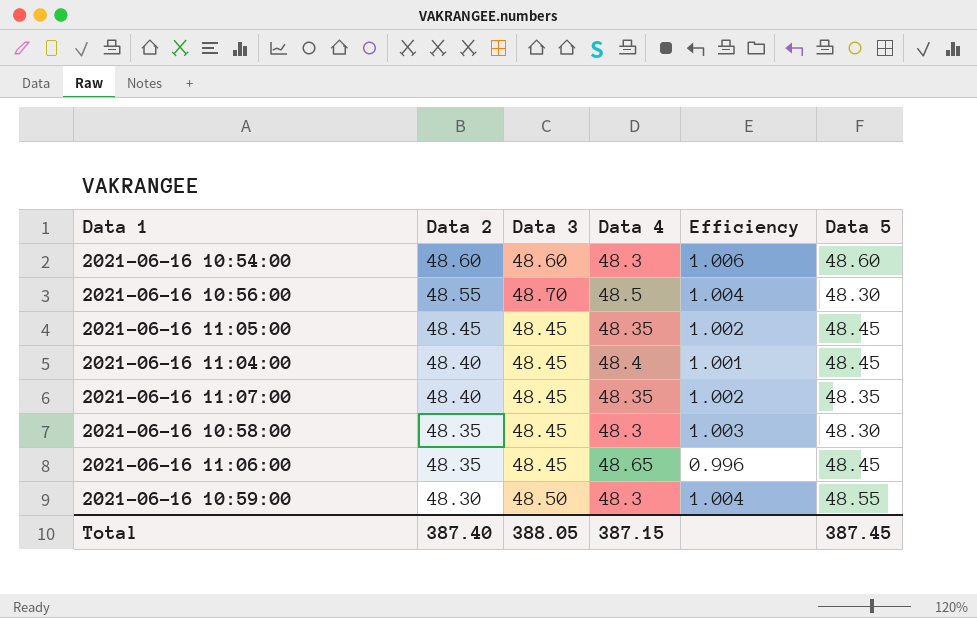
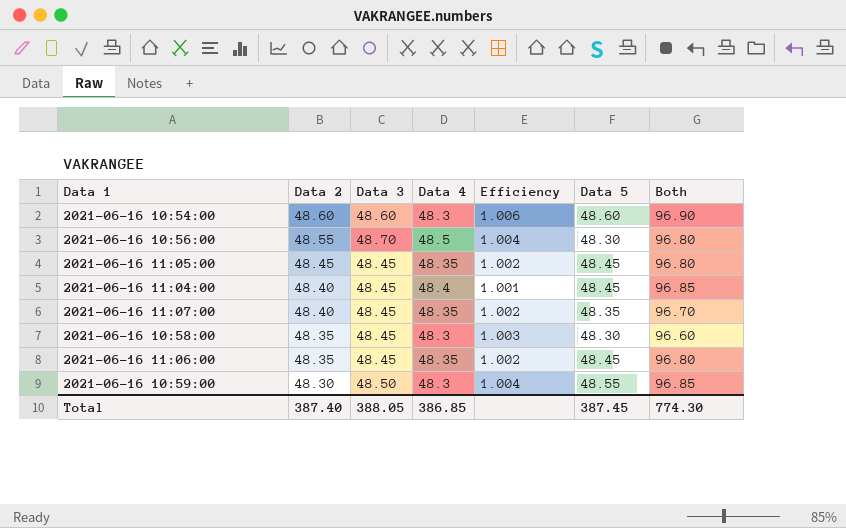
column Both | formula: none -> [Data 4] + [Data 5]
2021-06-16 11:06:00 | Data 4: 48.65 -> 48.35
2021-06-16 11:06:00 | Efficiency: 0.996 -> 1.002
Total | Data 4: 387.15 -> 386.85

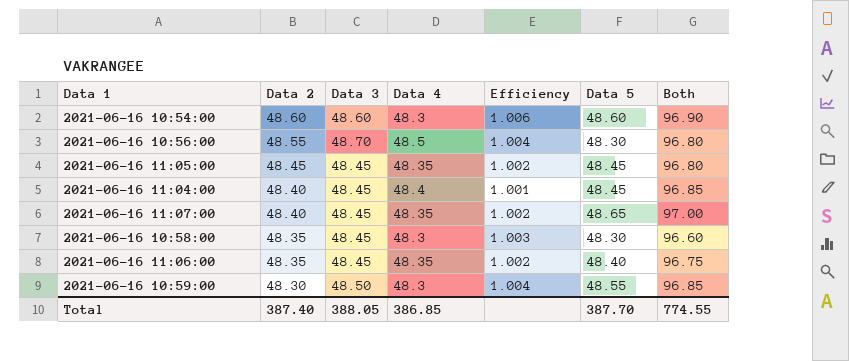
2021-06-16 11:07:00 | Data 5: 48.35 -> 48.65
2021-06-16 11:07:00 | Both: 96.70 -> 97.00
2021-06-16 11:06:00 | Data 5: 48.45 -> 48.40
2021-06-16 11:06:00 | Both: 96.80 -> 96.75
Total | Data 5: 387.45 -> 387.70
Total | Both: 774.30 -> 774.55

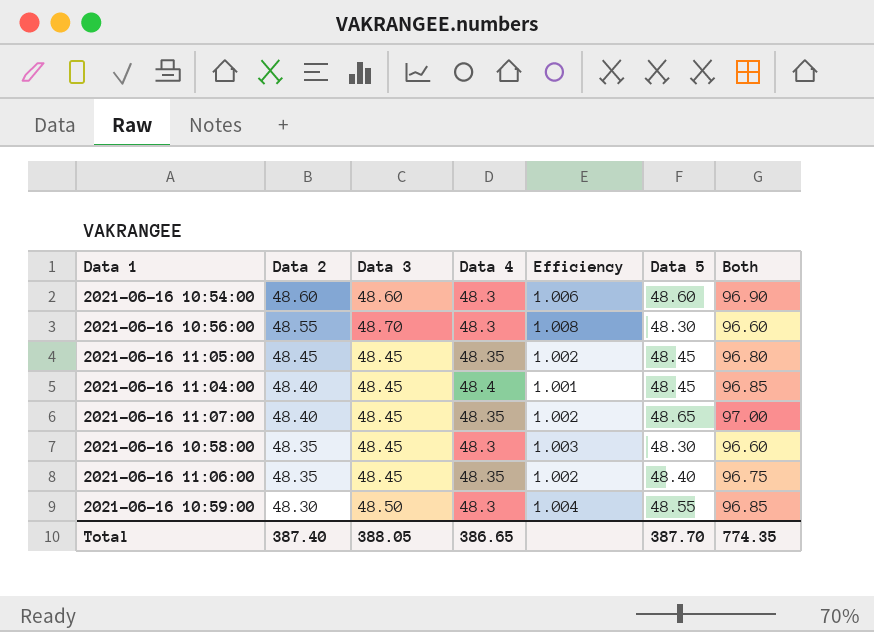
2021-06-16 10:56:00 | Data 4: 48.5 -> 48.3
2021-06-16 10:56:00 | Efficiency: 1.004 -> 1.008
2021-06-16 10:56:00 | Both: 96.80 -> 96.60
Total | Data 4: 386.85 -> 386.65
Total | Both: 774.55 -> 774.35

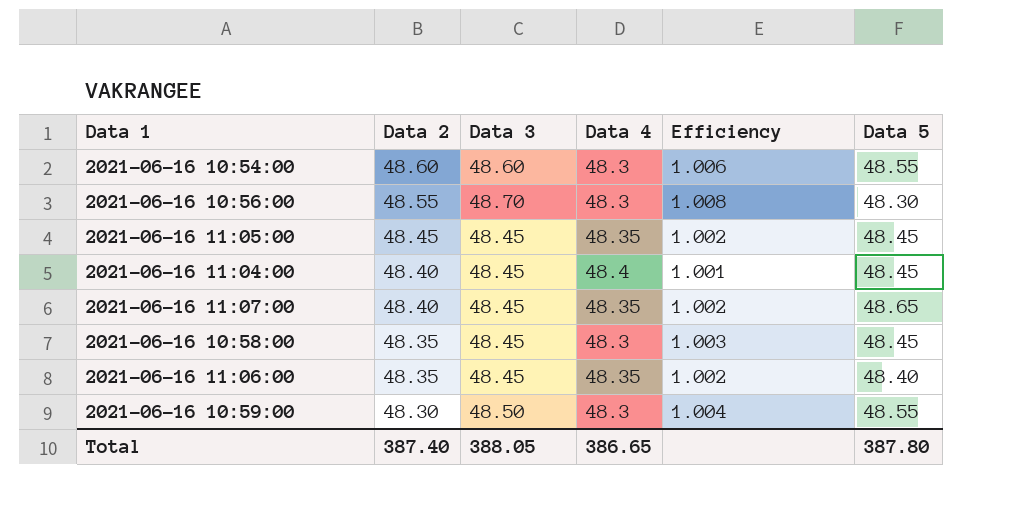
column Both | formula: [Data 4] + [Data 5] -> none
2021-06-16 10:54:00 | Data 5: 48.60 -> 48.55
2021-06-16 10:58:00 | Data 5: 48.30 -> 48.45
Total | Data 5: 387.70 -> 387.80

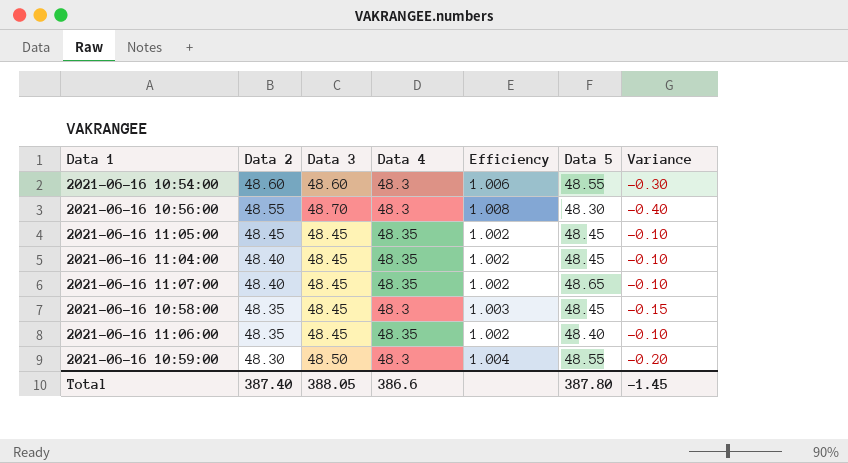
column Variance | formula: none -> [Data 4] - [Data 3]
2021-06-16 11:04:00 | Data 4: 48.4 -> 48.35
2021-06-16 11:04:00 | Efficiency: 1.001 -> 1.002
Total | Data 4: 386.65 -> 386.6

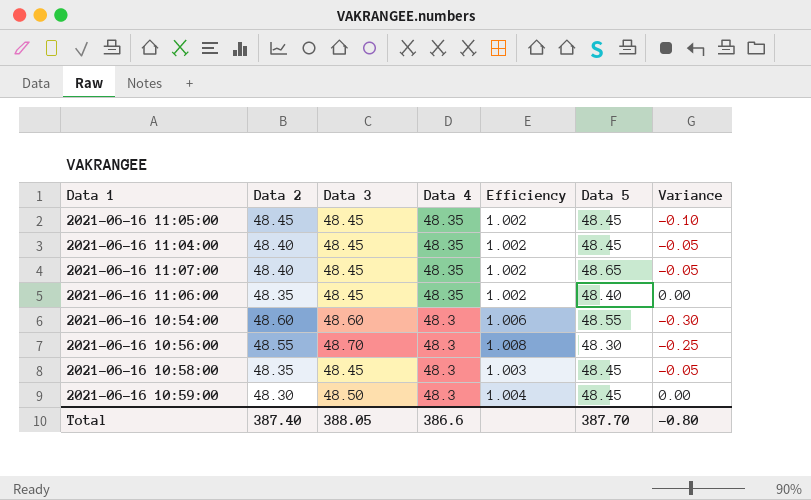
row order: Data 2 descending -> Data 4 descending
column Variance | formula: [Data 4] - [Data 3] -> [Data 4] - [Data 2]
2021-06-16 10:59:00 | Data 5: 48.55 -> 48.45
Total | Data 5: 387.80 -> 387.70
Total | Variance: -1.45 -> -0.80

